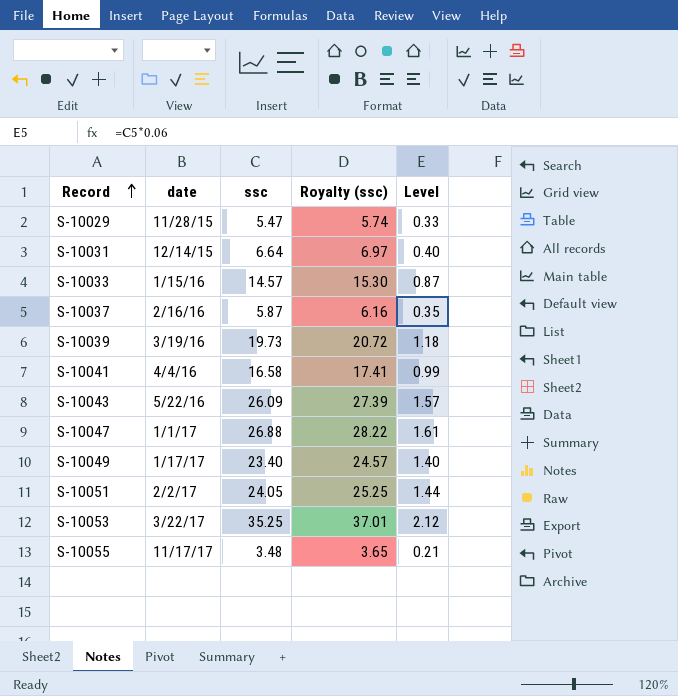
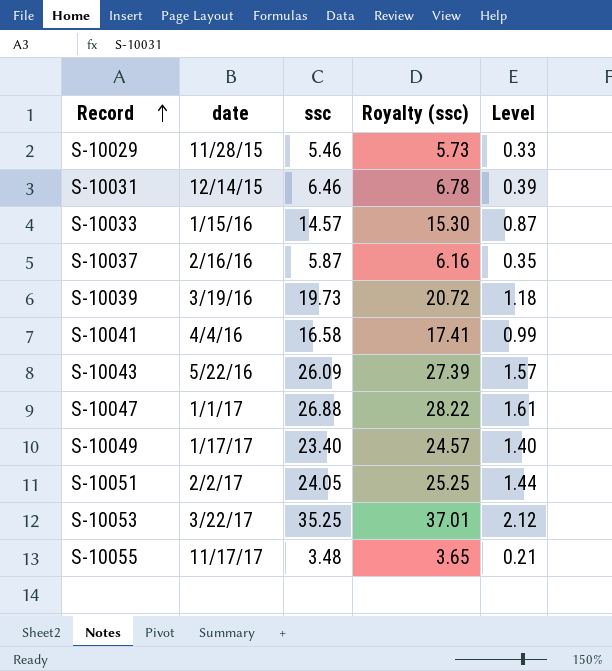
S-10029 | ssc: 5.47 -> 5.46
S-10029 | Royalty (ssc): 5.74 -> 5.73
S-10031 | ssc: 6.64 -> 6.46
S-10031 | Royalty (ssc): 6.97 -> 6.78
S-10031 | Level: 0.40 -> 0.39

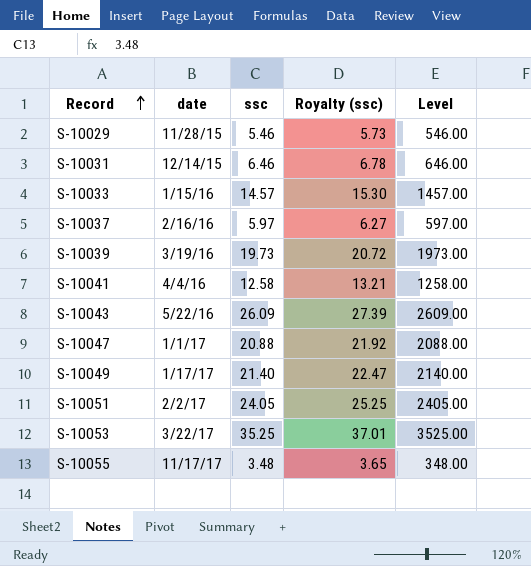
column Level | formula: [ssc] * 0.06 -> [ssc] * 100
S-10037 | ssc: 5.87 -> 5.97
S-10037 | Royalty (ssc): 6.16 -> 6.27
S-10041 | ssc: 16.58 -> 12.58
S-10041 | Royalty (ssc): 17.41 -> 13.21
S-10047 | ssc: 26.88 -> 20.88
S-10047 | Royalty (ssc): 28.22 -> 21.92
S-10049 | ssc: 23.40 -> 21.40
S-10049 | Royalty (ssc): 24.57 -> 22.47

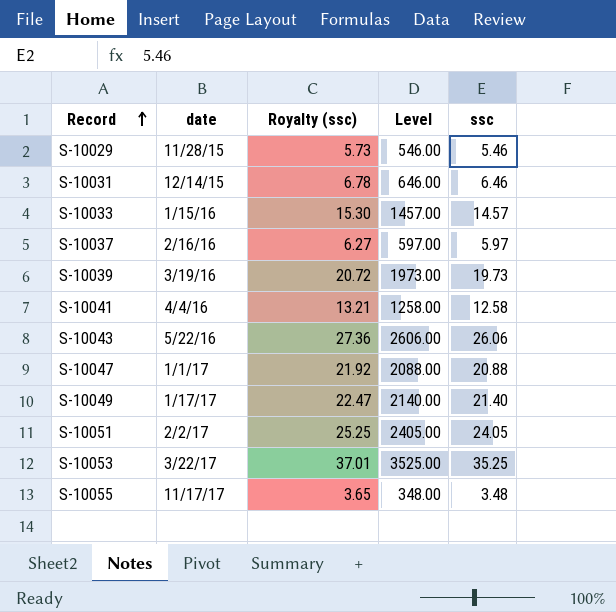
column ssc | position: 3 -> 5
S-10043 | Royalty (ssc): 27.39 -> 27.36
S-10043 | Level: 2609.00 -> 2606.00
S-10043 | ssc: 26.09 -> 26.06

